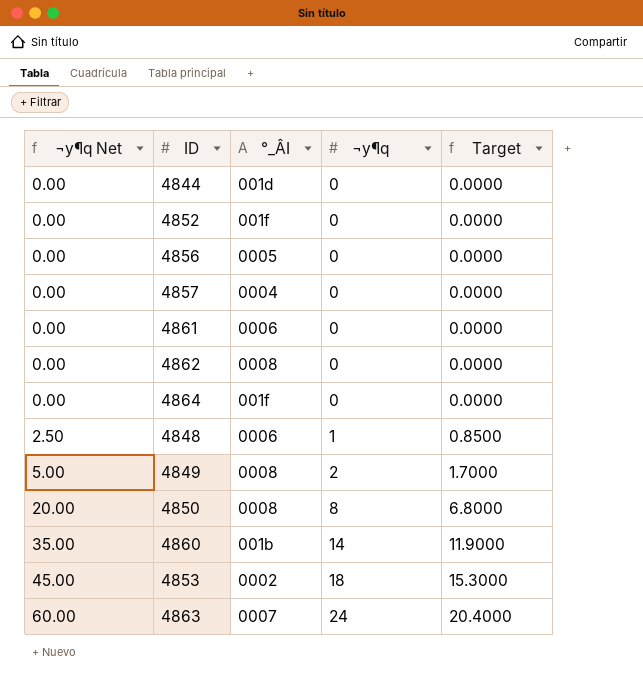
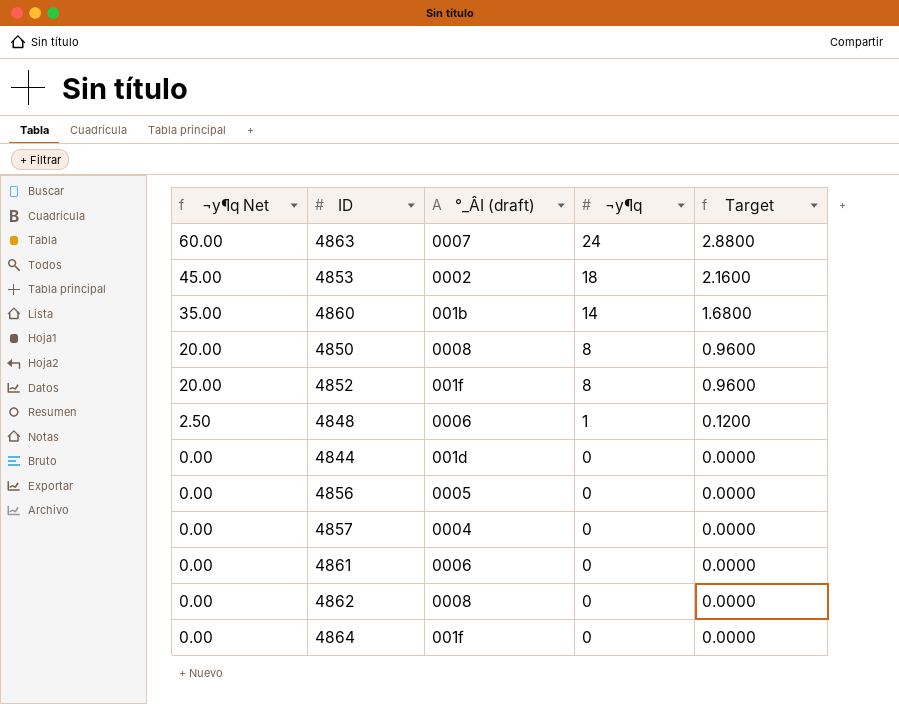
row order: ¬y¶q Net ascending -> ¬y¶q Net descending
column name: °_ÂI -> °_ÂI (draft)
column Target | formula: [¬y¶q] * 0.85 -> [¬y¶q] * 0.12
row 4849: 5.00 | 0008 | 2 | 1.7000 -> none
4852 | ¬y¶q Net: 0.00 -> 20.00
4852 | ¬y¶q: 0 -> 8

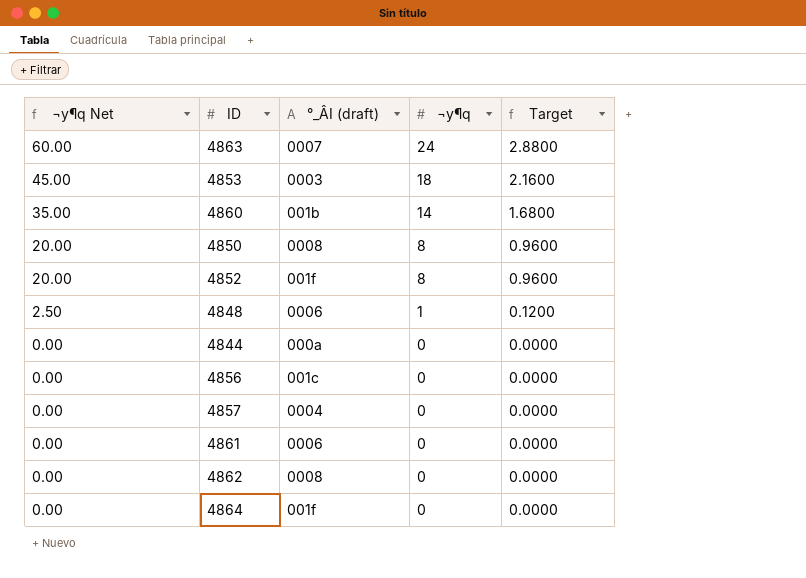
4853 | °_ÂI (draft): 0002 -> 0003
4844 | °_ÂI (draft): 001d -> 000a
4856 | °_ÂI (draft): 0005 -> 001c

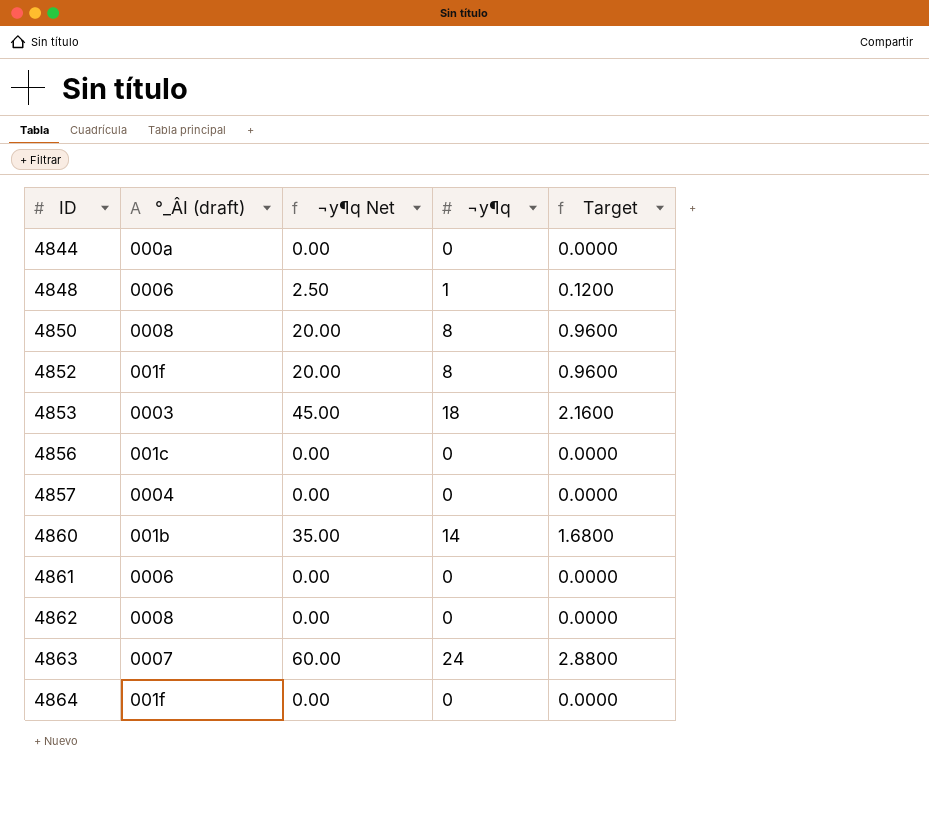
row order: ¬y¶q Net descending -> ID ascending
column ¬y¶q Net | position: 1 -> 3

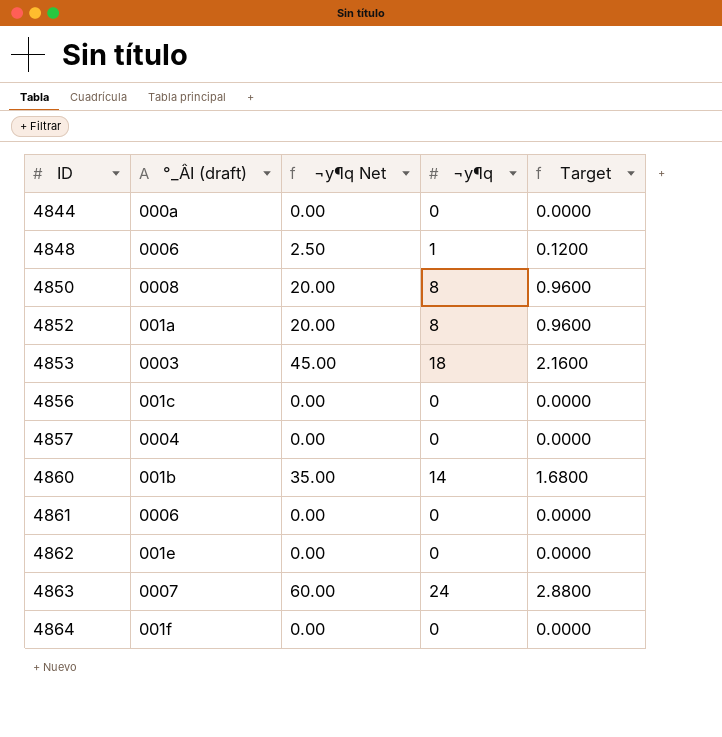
4852 | °_ÂI (draft): 001f -> 001a
4862 | °_ÂI (draft): 0008 -> 001e

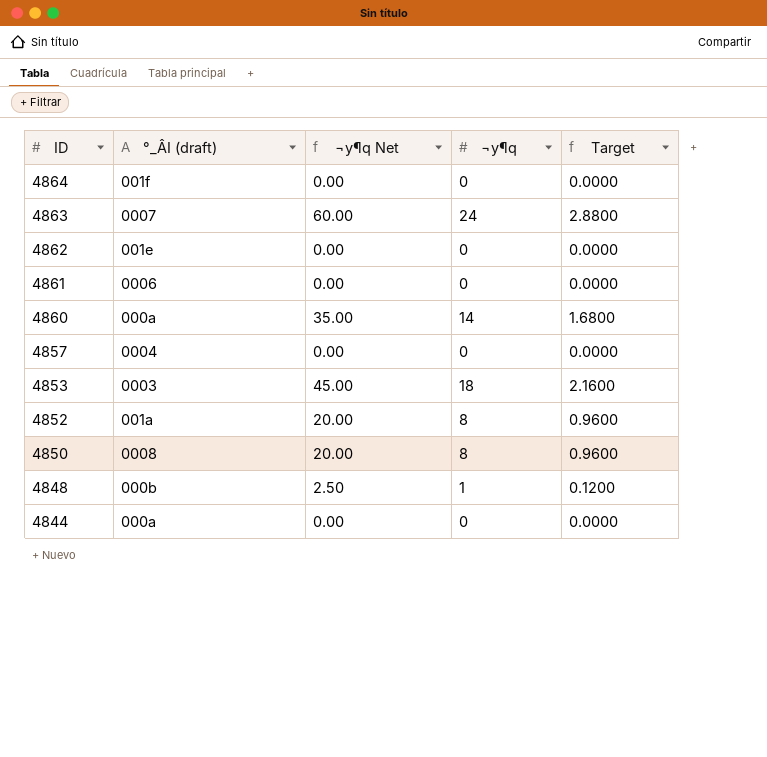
row order: ID ascending -> ID descending
row 4856: 001c | 0.00 | 0 | 0.0000 -> none
4860 | °_ÂI (draft): 001b -> 000a
4848 | °_ÂI (draft): 0006 -> 000b

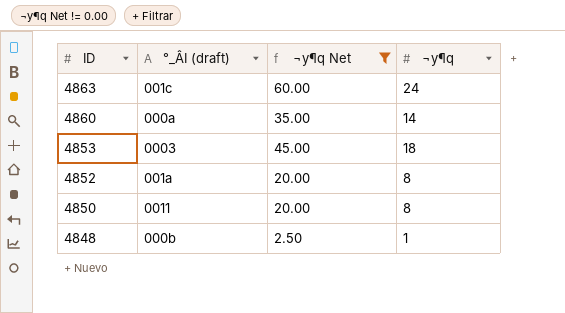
filter: none -> ¬y¶q Net != 0.00
column Target | formula: [¬y¶q] * 0.12 -> none
4863 | °_ÂI (draft): 0007 -> 001c
4850 | °_ÂI (draft): 0008 -> 0011

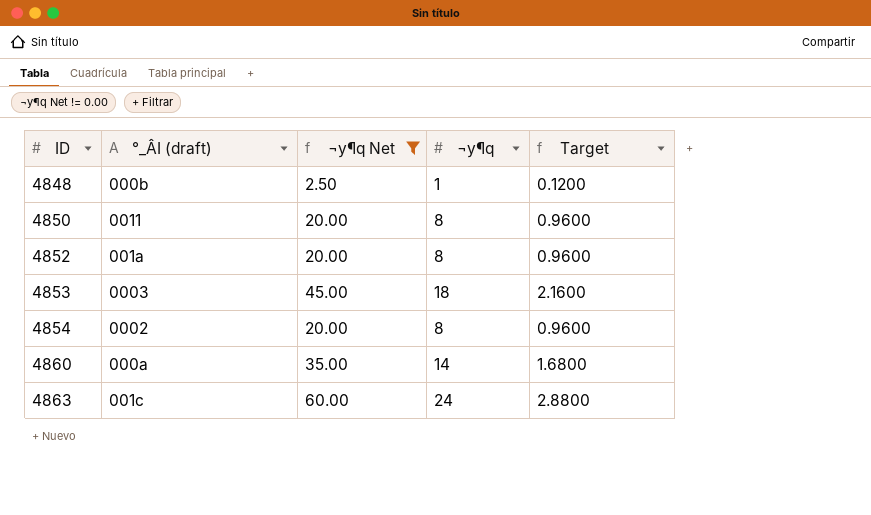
row order: ID descending -> ID ascending
column Target | formula: none -> [¬y¶q] * 0.12
row 4854: none -> 0002 | 20.00 | 8 | 0.9600

